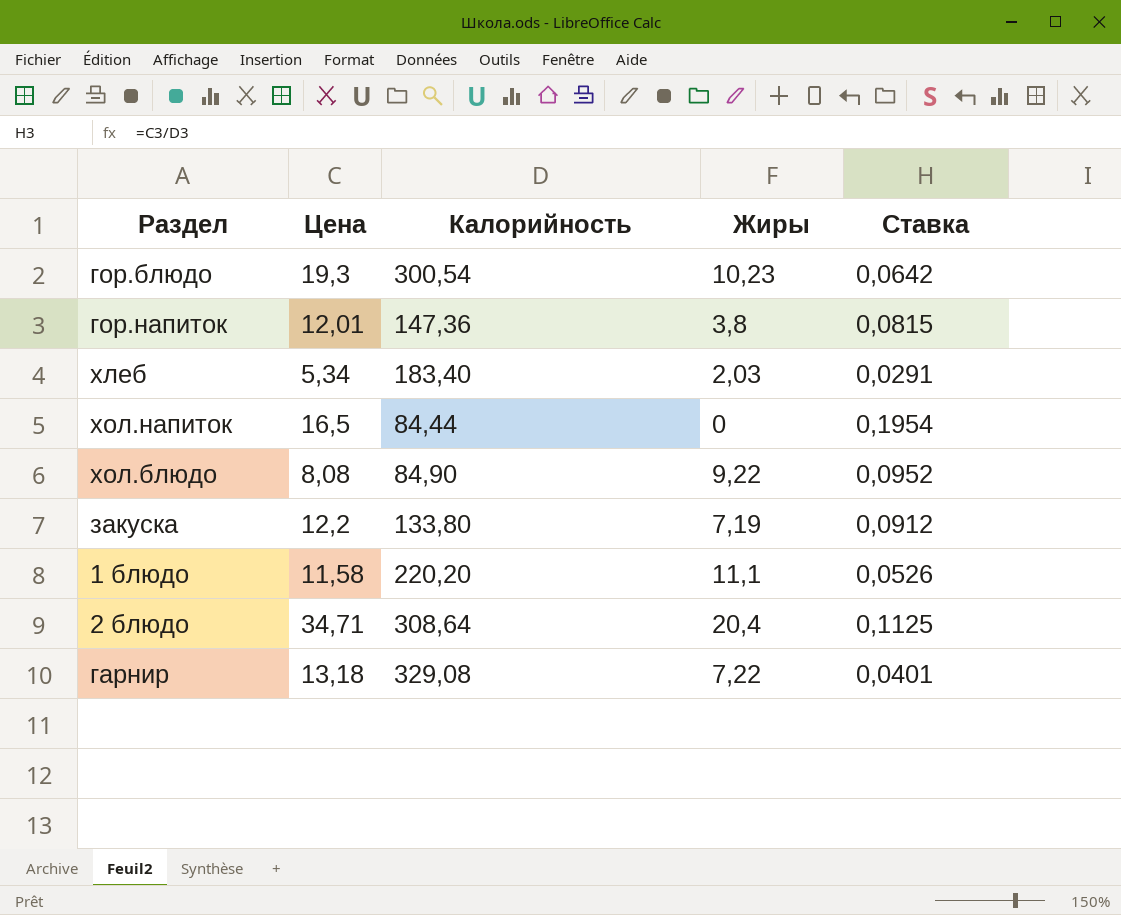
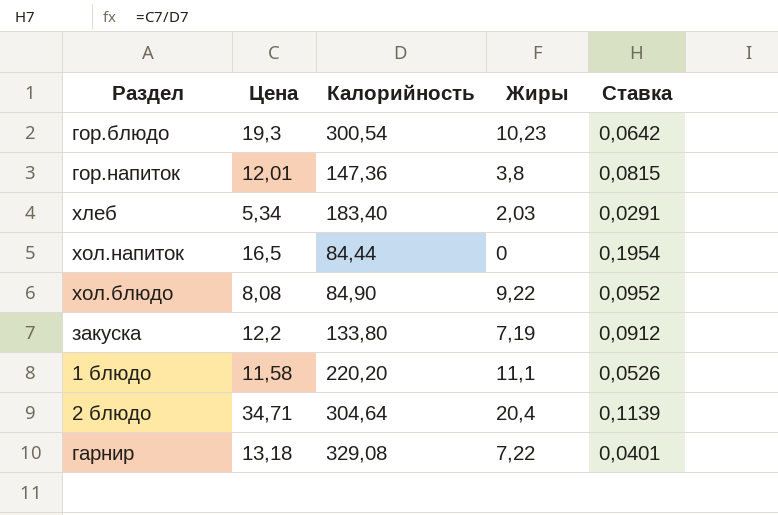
2 блюдо | Калорийность: 308,64 -> 304,64
2 блюдо | Ставка: 0,1125 -> 0,1139

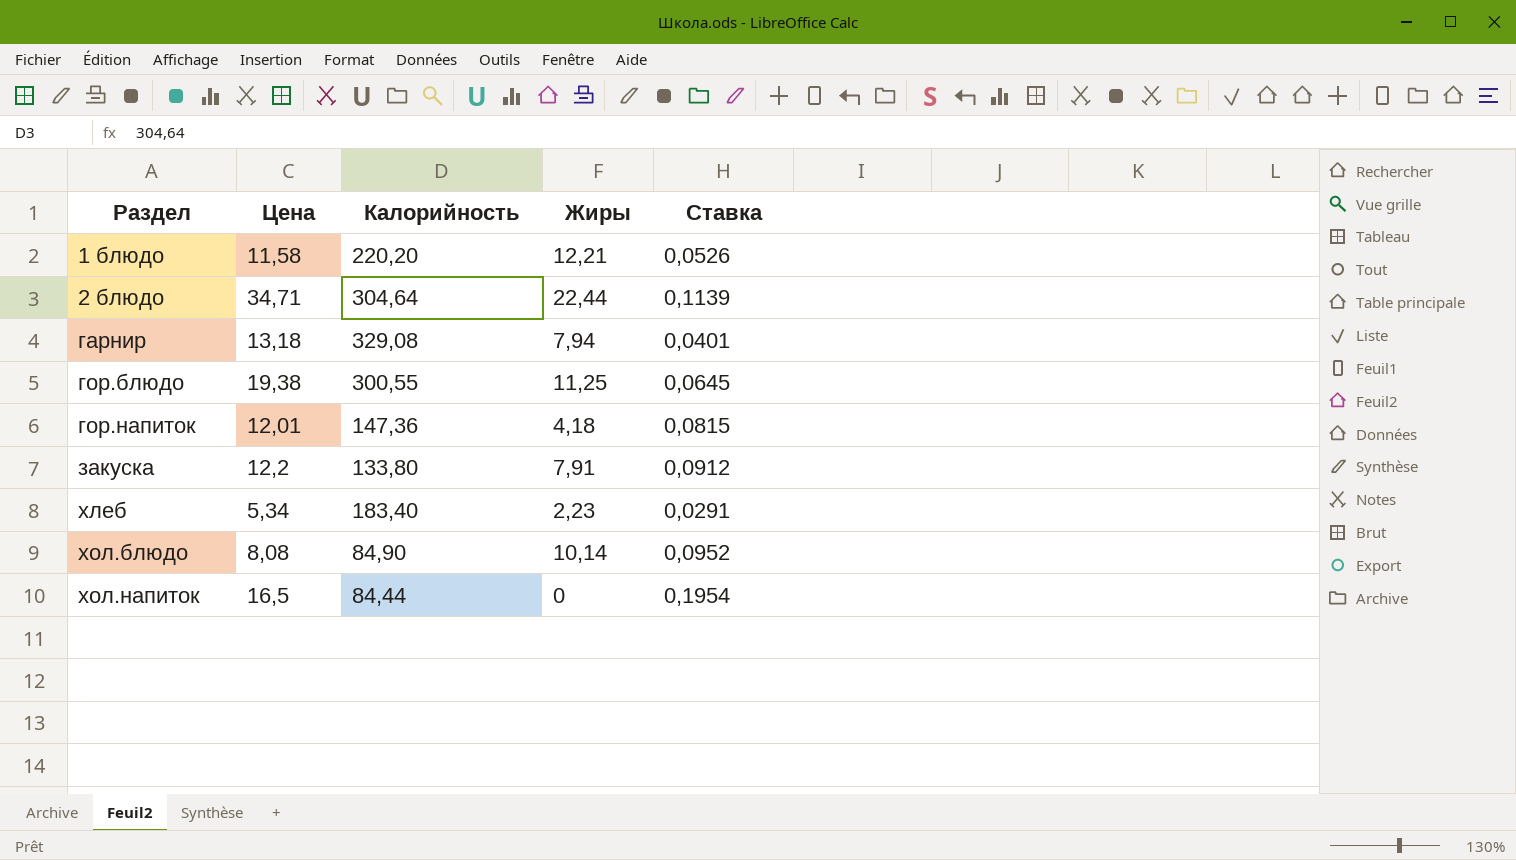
row order: none -> Раздел ascending
1 блюдо | Жиры: 11,1 -> 12,21
2 блюдо | Жиры: 20,4 -> 22,44
гарнир | Жиры: 7,22 -> 7,94
гор.блюдо | Цена: 19,3 -> 19,38
гор.блюдо | Калорийность: 300,54 -> 300,55
гор.блюдо | Жиры: 10,23 -> 11,25
гор.блюдо | Ставка: 0,0642 -> 0,0645
гор.напиток | Жиры: 3,8 -> 4,18
закуска | Жиры: 7,19 -> 7,91
хлеб | Жиры: 2,03 -> 2,23
хол.блюдо | Жиры: 9,22 -> 10,14

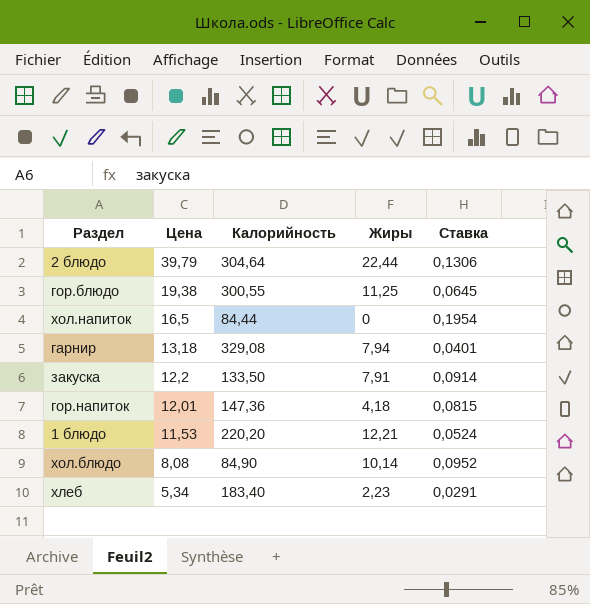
row order: Раздел ascending -> Цена descending
2 блюдо | Цена: 34,71 -> 39,79
2 блюдо | Ставка: 0,1139 -> 0,1306
закуска | Калорийность: 133,80 -> 133,50
закуска | Ставка: 0,0912 -> 0,0914
1 блюдо | Цена: 11,58 -> 11,53
1 блюдо | Ставка: 0,0526 -> 0,0524

